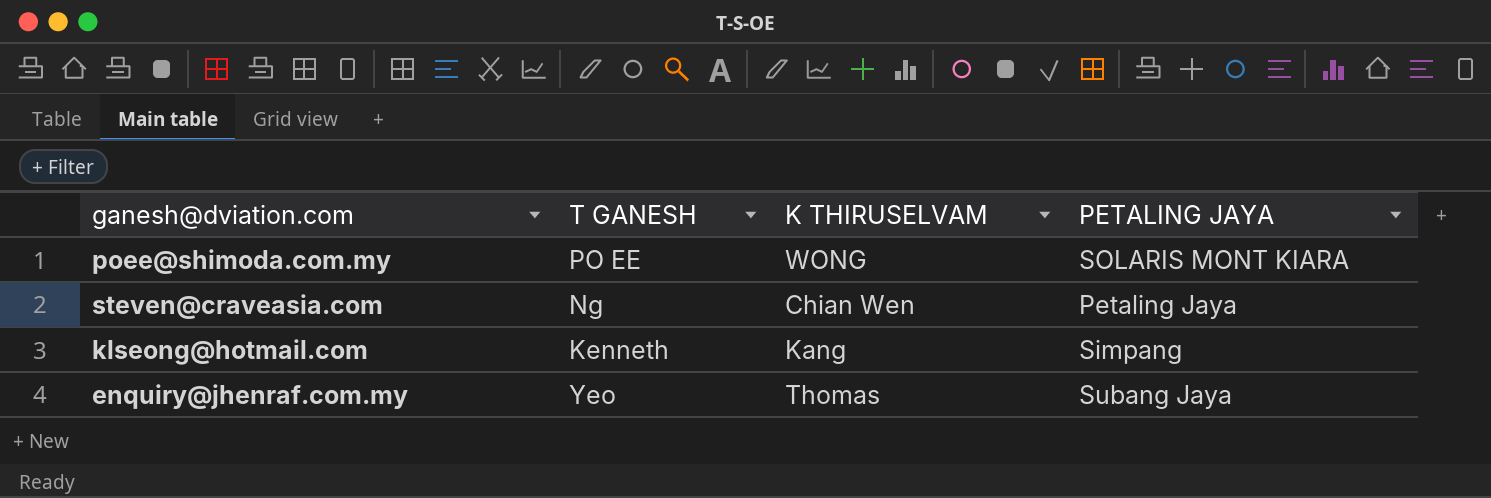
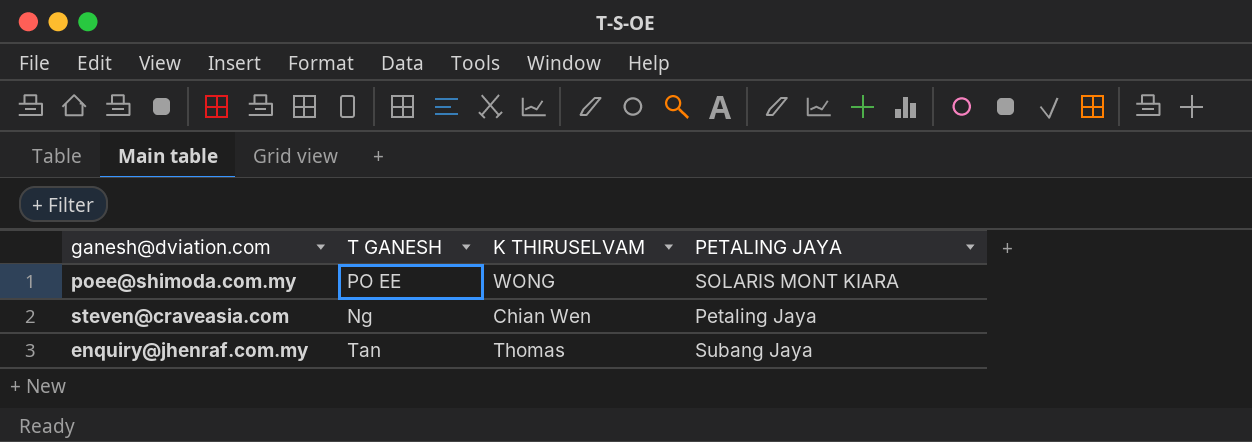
row klseong@hotmail.com: Kenneth | Kang | Simpang -> none
enquiry@jhenraf.com.my | T GANESH: Yeo -> Tan

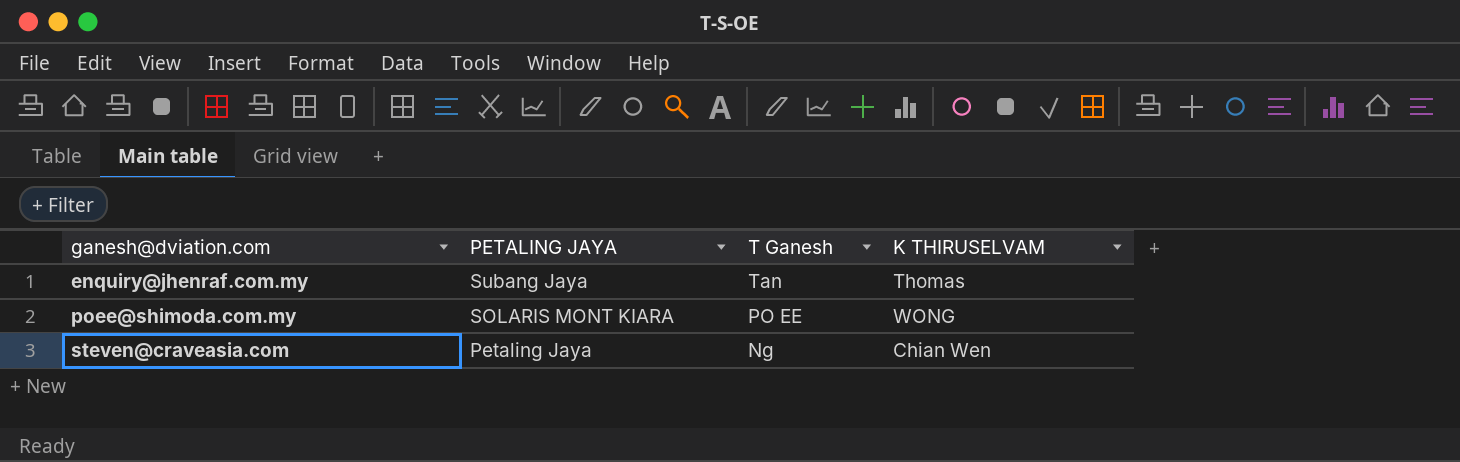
row order: none -> ganesh@dviation.com ascending
column PETALING JAYA | position: 4 -> 2
column name: T GANESH -> T Ganesh

